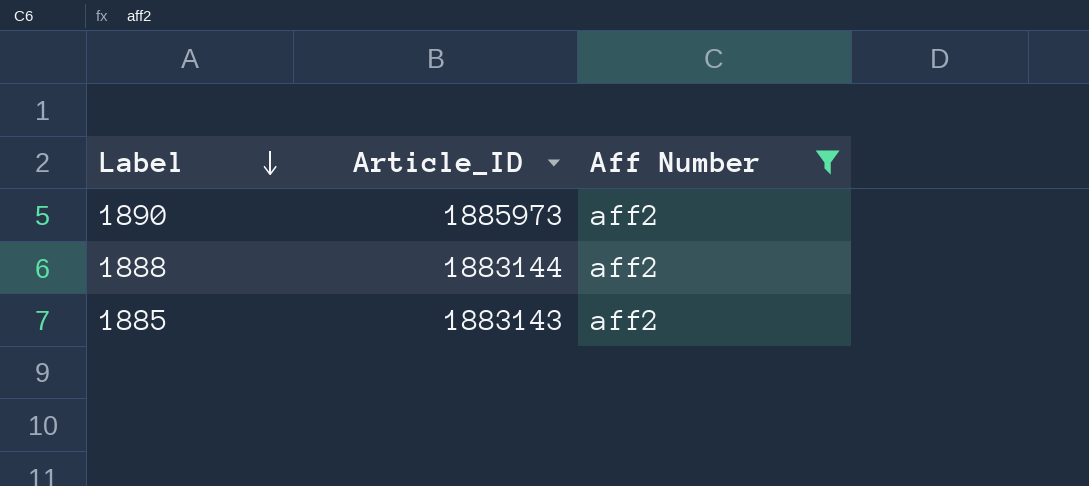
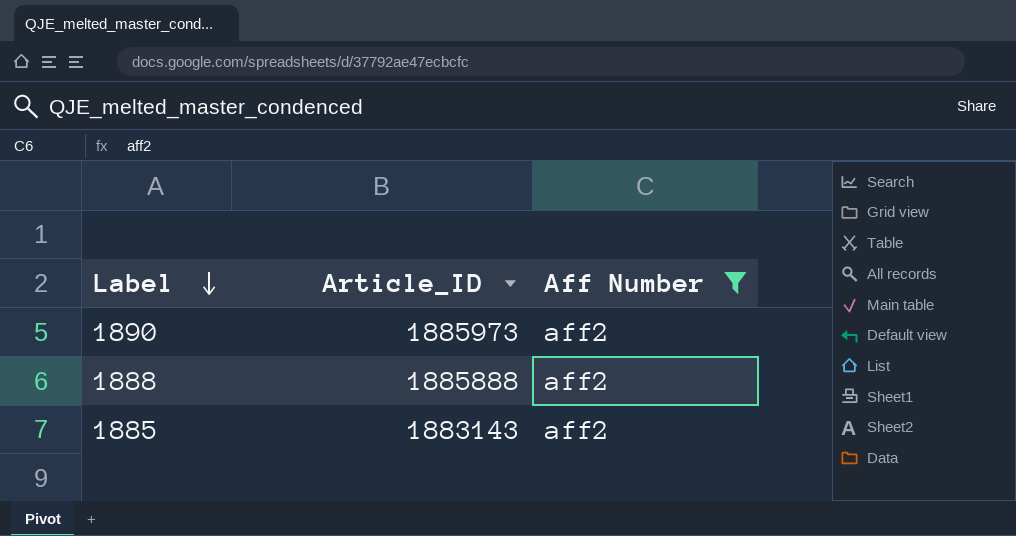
1888 | Article_ID: 1883144 -> 1885888

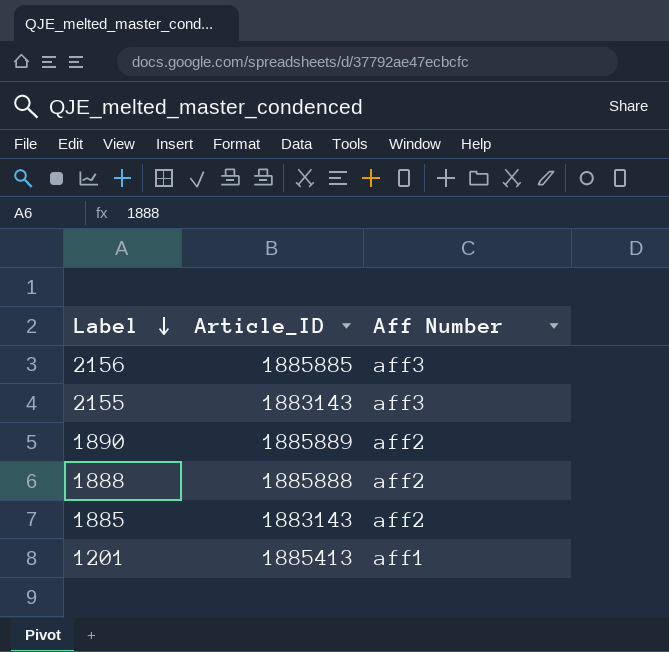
filter: Aff Number = aff2 -> none
1890 | Article_ID: 1885973 -> 1885889

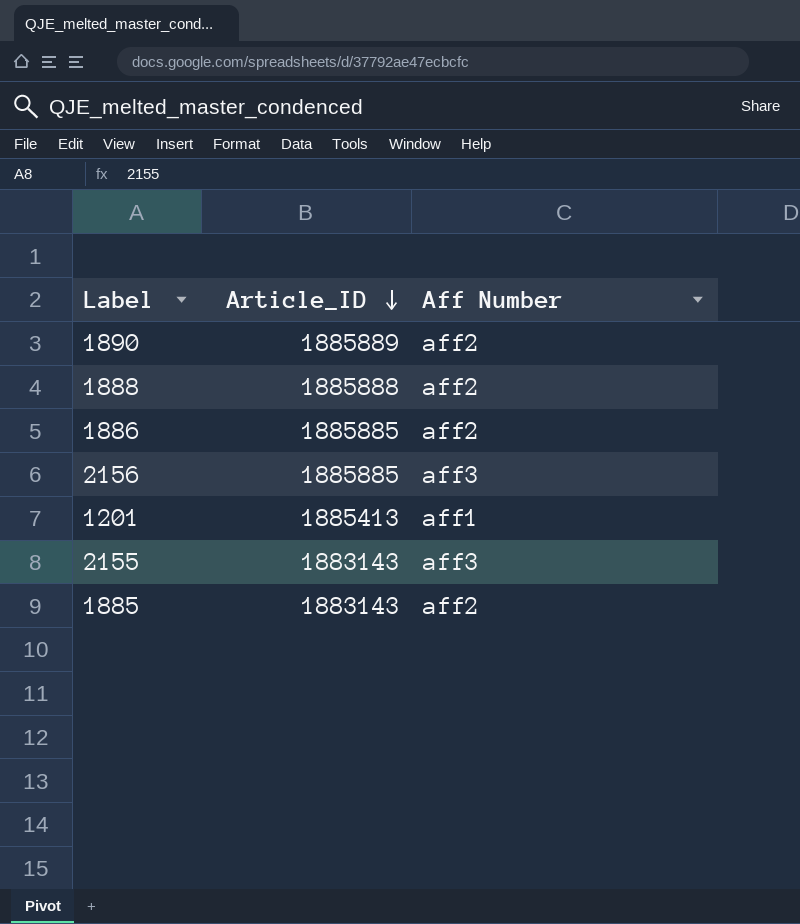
row order: Label descending -> Article_ID descending
row 1886: none -> 1885885 | aff2

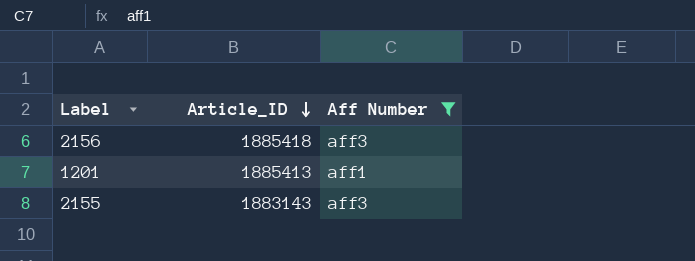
filter: none -> Aff Number != aff2
2156 | Article_ID: 1885885 -> 1885418

